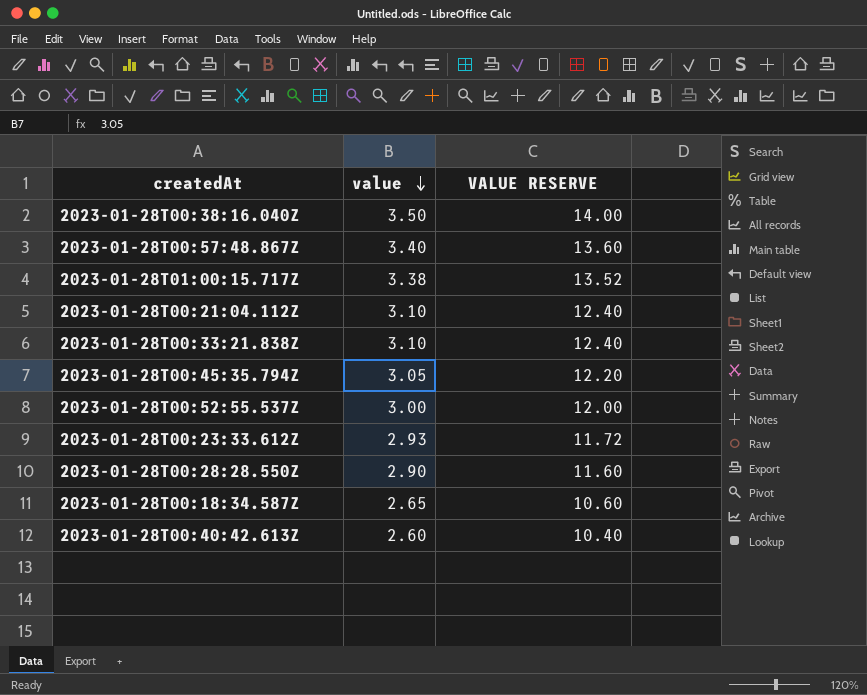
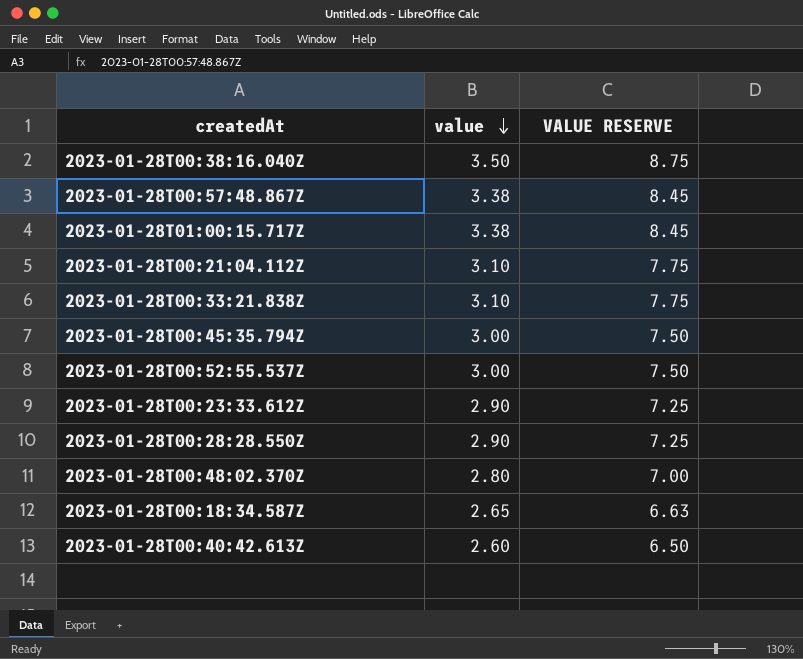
column VALUE RESERVE | formula: [value] * 4 -> [value] * 2.5
2023-01-28T00:57:48.867Z | value: 3.40 -> 3.38
2023-01-28T00:45:35.794Z | value: 3.05 -> 3.00
2023-01-28T00:23:33.612Z | value: 2.93 -> 2.90
row 2023-01-28T00:48:02.370Z: none -> 2.80 | 7.00

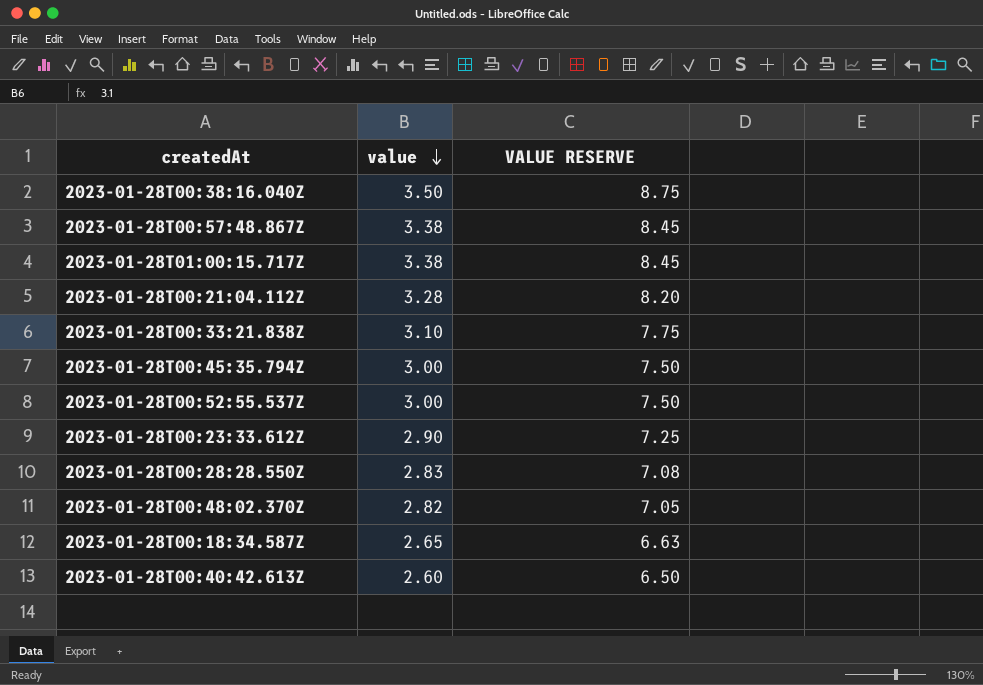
2023-01-28T00:21:04.112Z | value: 3.10 -> 3.28
2023-01-28T00:21:04.112Z | VALUE RESERVE: 7.75 -> 8.20
2023-01-28T00:28:28.550Z | value: 2.90 -> 2.83
2023-01-28T00:28:28.550Z | VALUE RESERVE: 7.25 -> 7.08
2023-01-28T00:48:02.370Z | value: 2.80 -> 2.82
2023-01-28T00:48:02.370Z | VALUE RESERVE: 7.00 -> 7.05

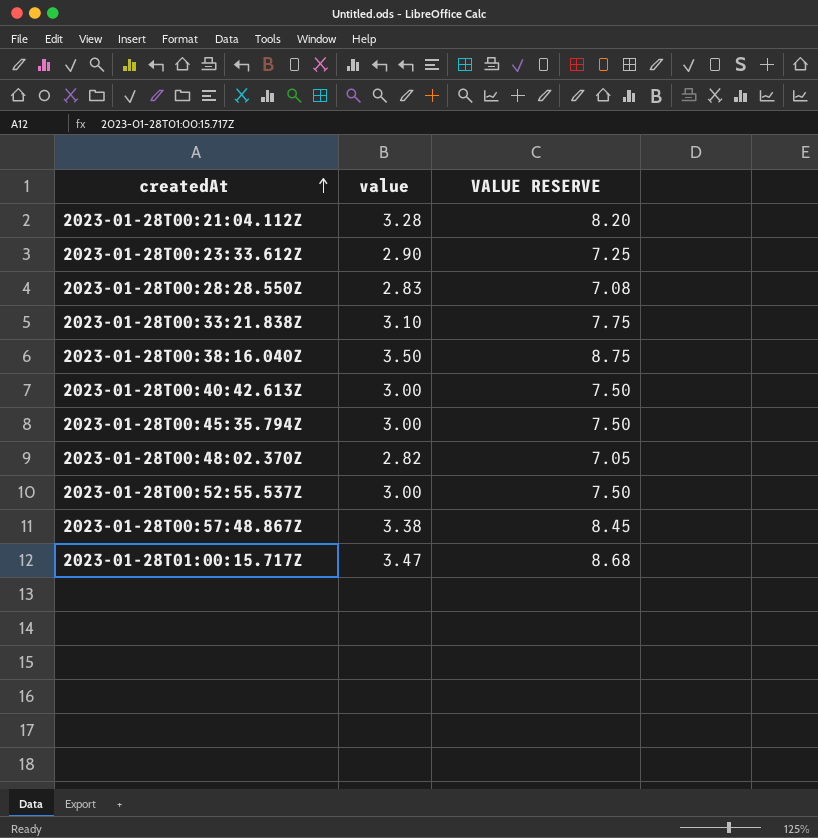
row order: value descending -> createdAt ascending
row 2023-01-28T00:18:34.587Z: 2.65 | 6.63 -> none
2023-01-28T00:40:42.613Z | value: 2.60 -> 3.00
2023-01-28T00:40:42.613Z | VALUE RESERVE: 6.50 -> 7.50
2023-01-28T01:00:15.717Z | value: 3.38 -> 3.47
2023-01-28T01:00:15.717Z | VALUE RESERVE: 8.45 -> 8.68

